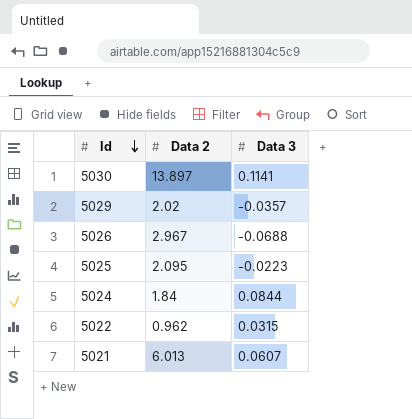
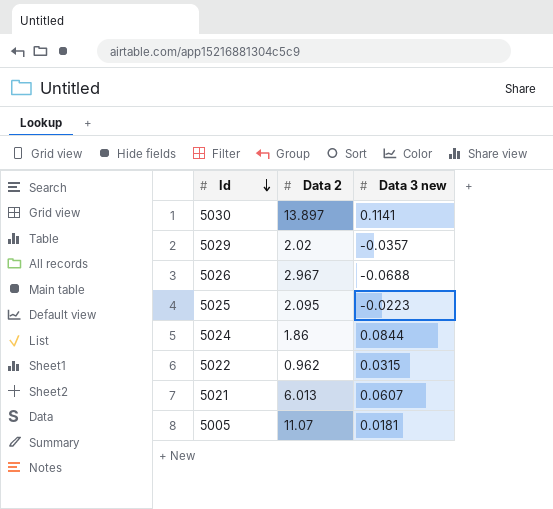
column name: Data 3 -> Data 3 new
5024 | Data 2: 1.84 -> 1.86
row 5005: none -> 11.07 | 0.0181

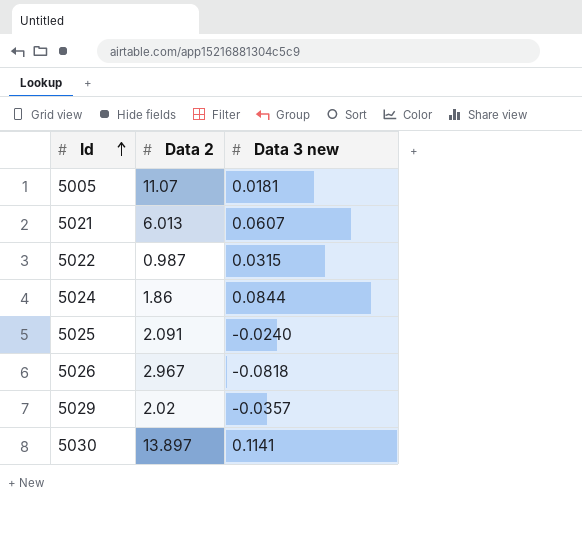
row order: Id descending -> Id ascending
5022 | Data 2: 0.962 -> 0.987
5025 | Data 2: 2.095 -> 2.091
5025 | Data 3 new: -0.0223 -> -0.0240
5026 | Data 3 new: -0.0688 -> -0.0818

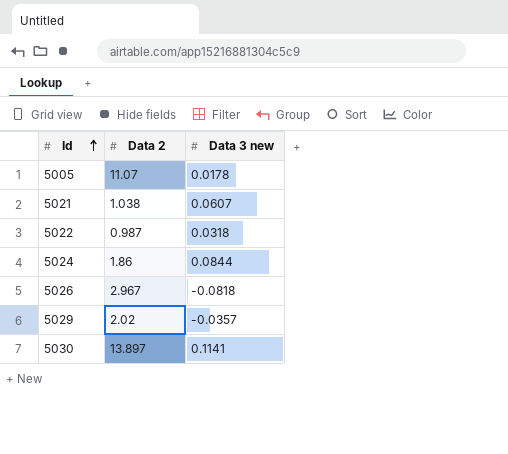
row 5025: 2.091 | -0.0240 -> none
5005 | Data 3 new: 0.0181 -> 0.0178
5021 | Data 2: 6.013 -> 1.038
5022 | Data 3 new: 0.0315 -> 0.0318

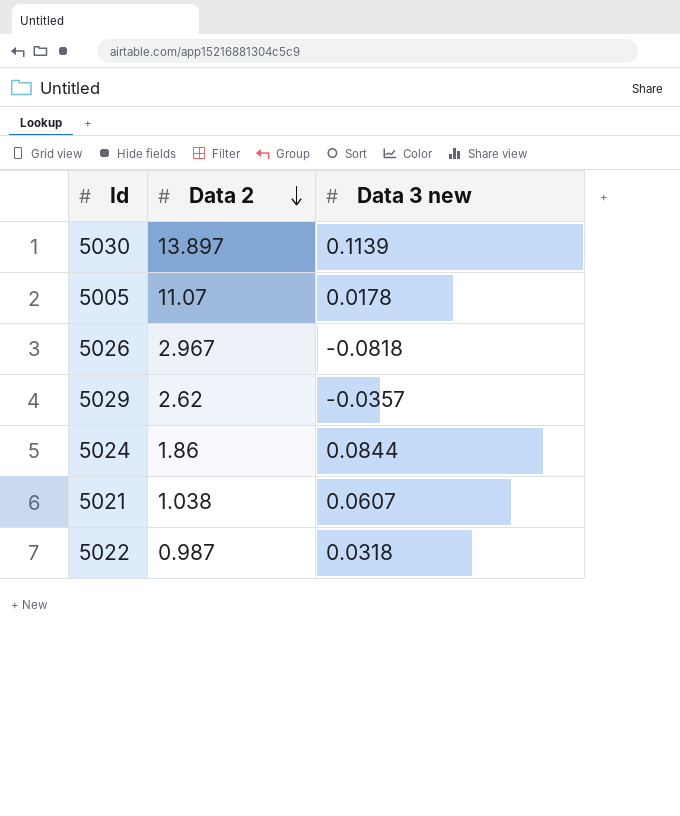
row order: Id ascending -> Data 2 descending
5030 | Data 3 new: 0.1141 -> 0.1139
5029 | Data 2: 2.02 -> 2.62

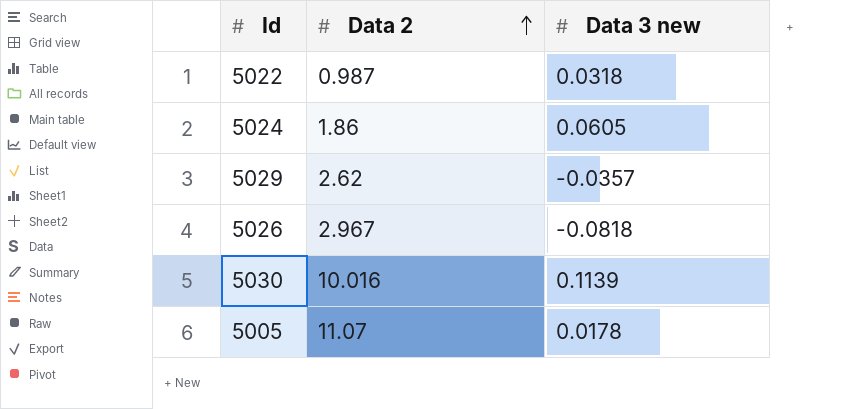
row order: Data 2 descending -> Data 2 ascending
row 5021: 1.038 | 0.0607 -> none
5024 | Data 3 new: 0.0844 -> 0.0605
5030 | Data 2: 13.897 -> 10.016

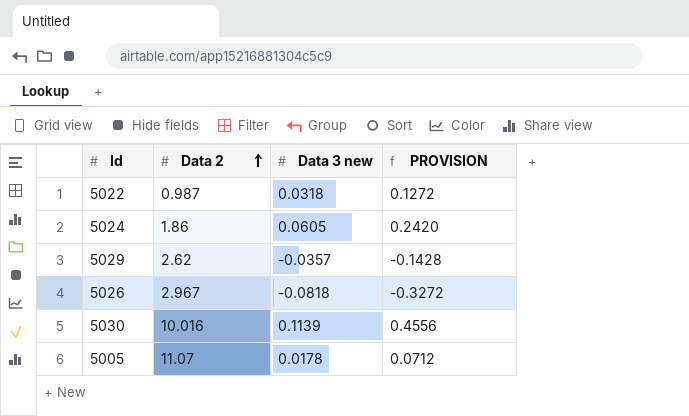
column PROVISION | formula: none -> [Data 3 new] * 4

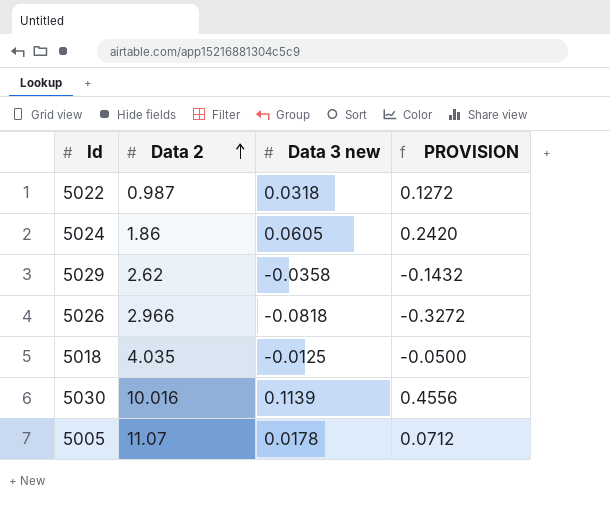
5029 | Data 3 new: -0.0357 -> -0.0358
5029 | PROVISION: -0.1428 -> -0.1432
5026 | Data 2: 2.967 -> 2.966
row 5018: none -> 4.035 | -0.0125 | -0.0500

